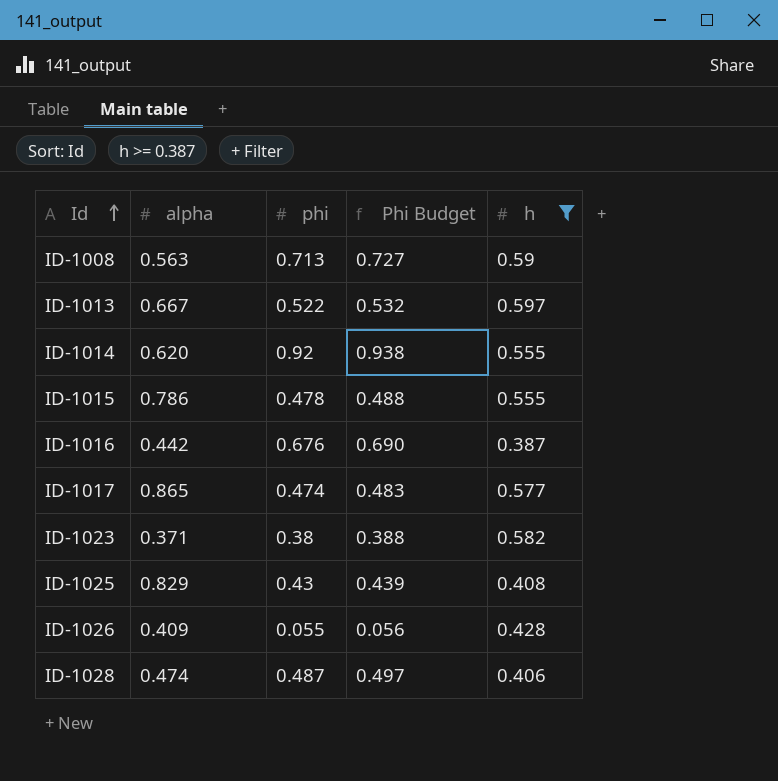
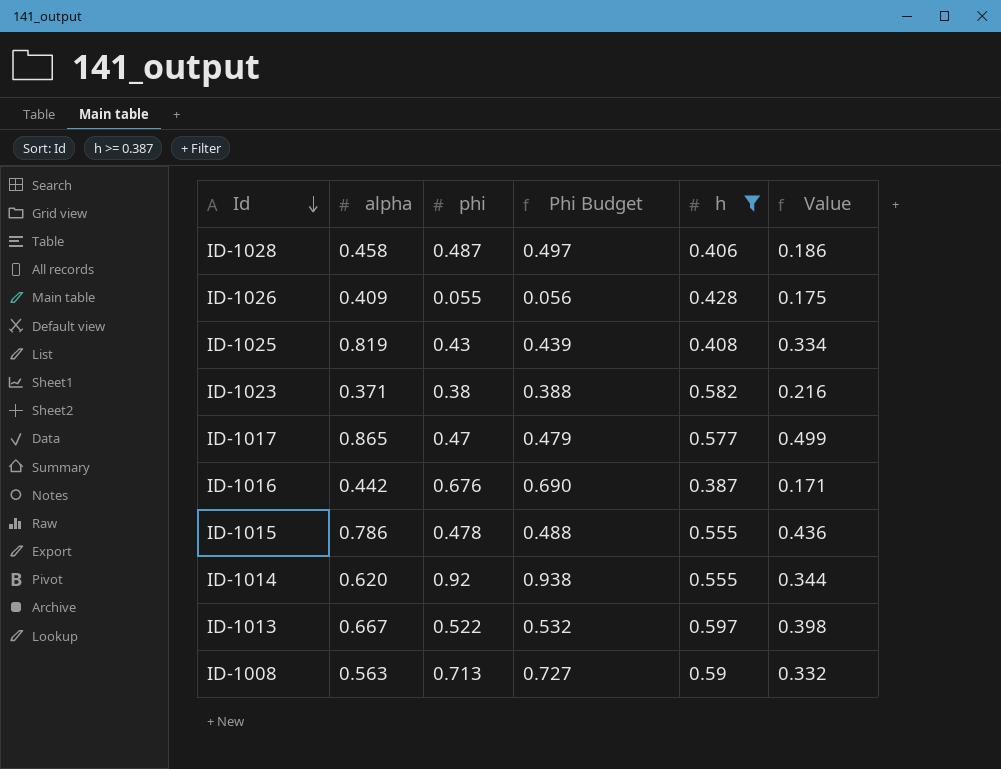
row order: Id ascending -> Id descending
column Value | formula: none -> [alpha] * [h]
ID-1028 | alpha: 0.474 -> 0.458
ID-1025 | alpha: 0.829 -> 0.819
ID-1017 | phi: 0.474 -> 0.47
ID-1017 | Phi Budget: 0.483 -> 0.479

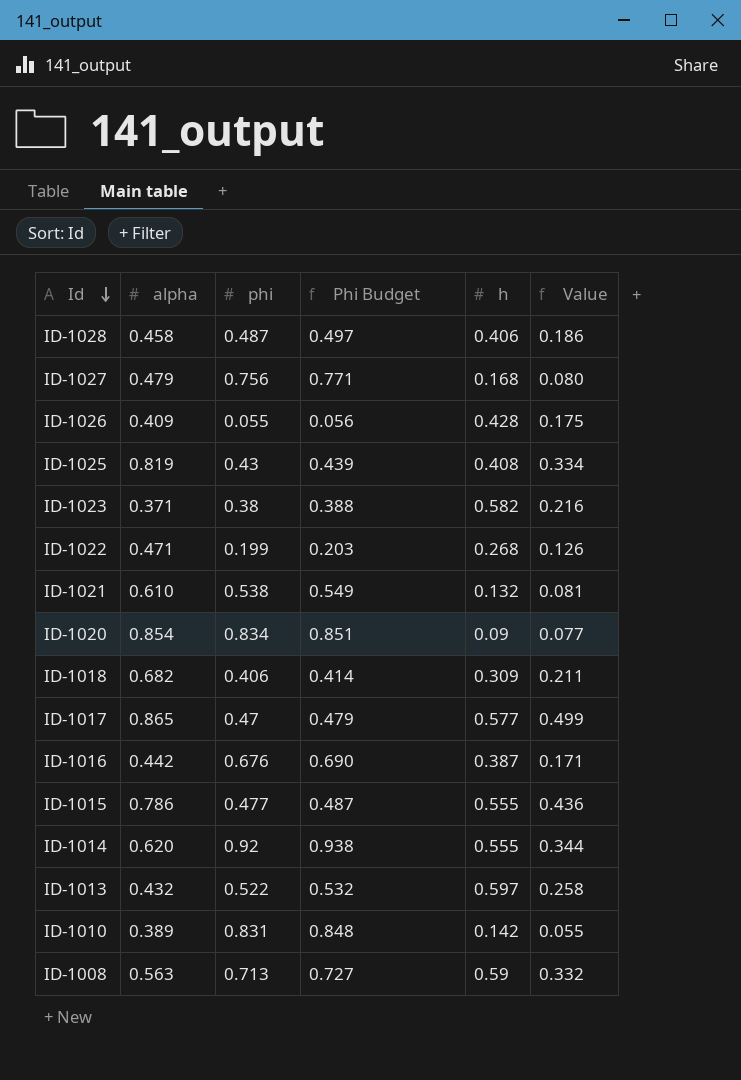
filter: h >= 0.387 -> none
ID-1015 | phi: 0.478 -> 0.477
ID-1015 | Phi Budget: 0.488 -> 0.487
ID-1013 | alpha: 0.667 -> 0.432
ID-1013 | Value: 0.398 -> 0.258

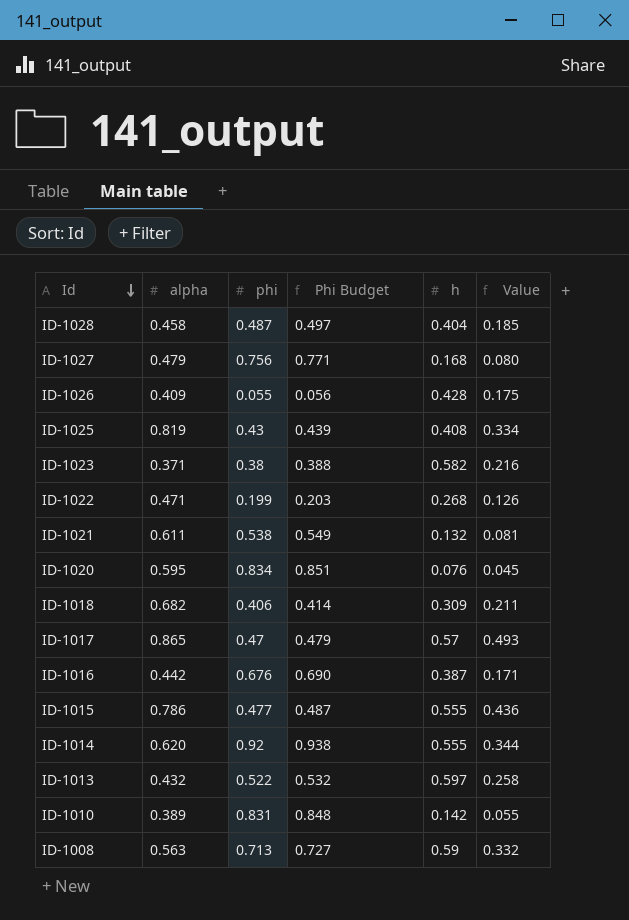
ID-1028 | h: 0.406 -> 0.404
ID-1028 | Value: 0.186 -> 0.185
ID-1021 | alpha: 0.610 -> 0.611
ID-1020 | alpha: 0.854 -> 0.595
ID-1020 | h: 0.09 -> 0.076
ID-1020 | Value: 0.077 -> 0.045
ID-1017 | h: 0.577 -> 0.57
ID-1017 | Value: 0.499 -> 0.493

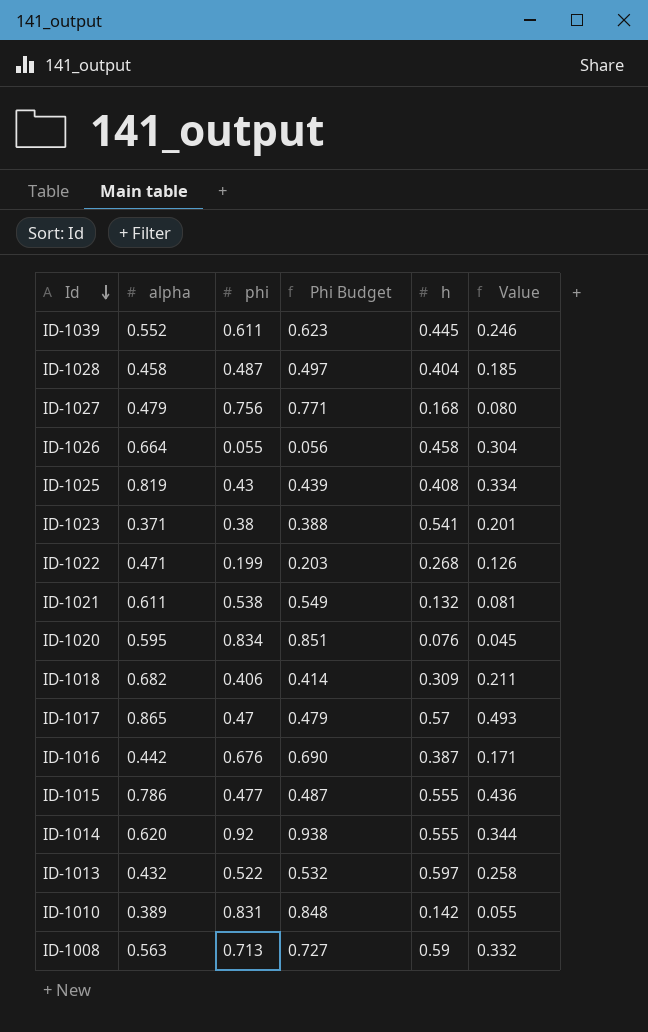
row ID-1039: none -> 0.552 | 0.611 | 0.623 | 0.445 | 0.246
ID-1026 | alpha: 0.409 -> 0.664
ID-1026 | h: 0.428 -> 0.458
ID-1026 | Value: 0.175 -> 0.304
ID-1023 | h: 0.582 -> 0.541
ID-1023 | Value: 0.216 -> 0.201

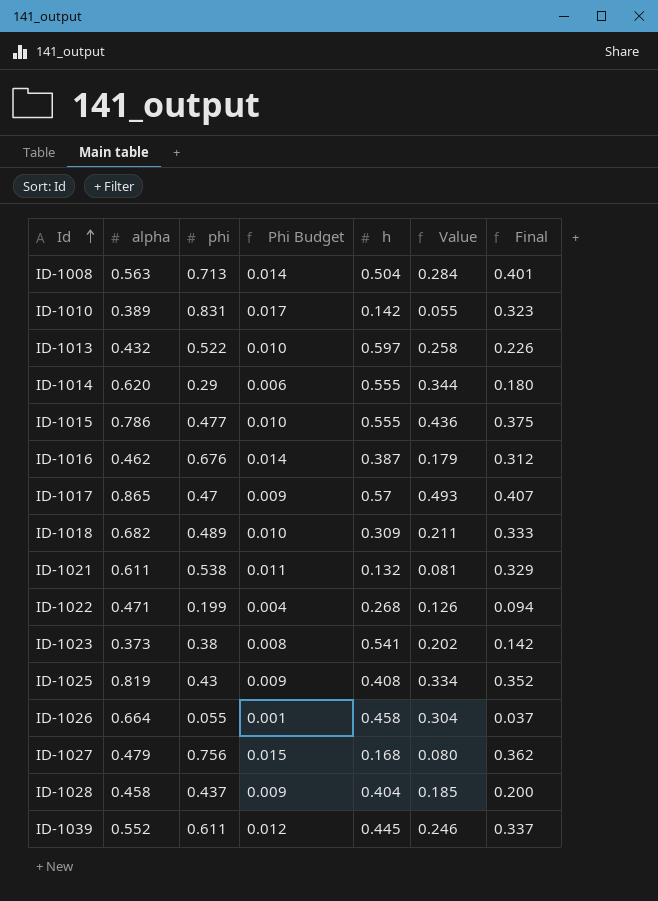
row order: Id descending -> Id ascending
column Phi Budget | formula: [phi] * 1.02 -> [phi] * 0.02
column Final | formula: none -> [alpha] * [phi]
row ID-1020: 0.595 | 0.834 | 0.851 | 0.076 | 0.045 -> none
ID-1008 | h: 0.59 -> 0.504
ID-1008 | Value: 0.332 -> 0.284
ID-1014 | phi: 0.92 -> 0.29
ID-1016 | alpha: 0.442 -> 0.462
ID-1016 | Value: 0.171 -> 0.179
ID-1018 | phi: 0.406 -> 0.489
ID-1023 | alpha: 0.371 -> 0.373
ID-1023 | Value: 0.201 -> 0.202
ID-1028 | phi: 0.487 -> 0.437

